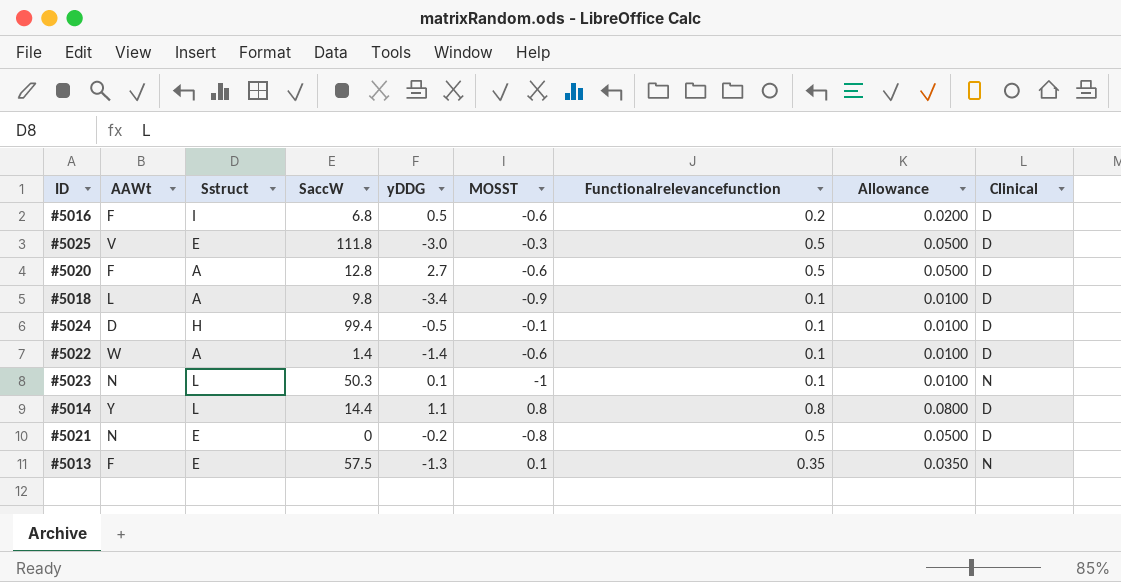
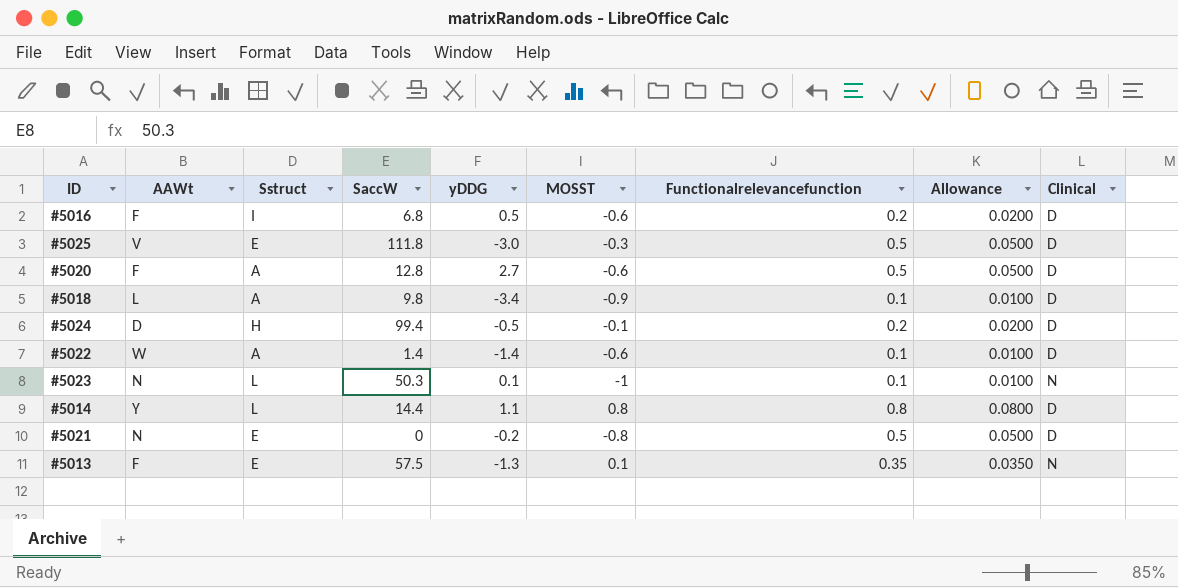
#5024 | Functionalrelevancefunction: 0.1 -> 0.2
#5024 | Allowance: 0.0100 -> 0.0200

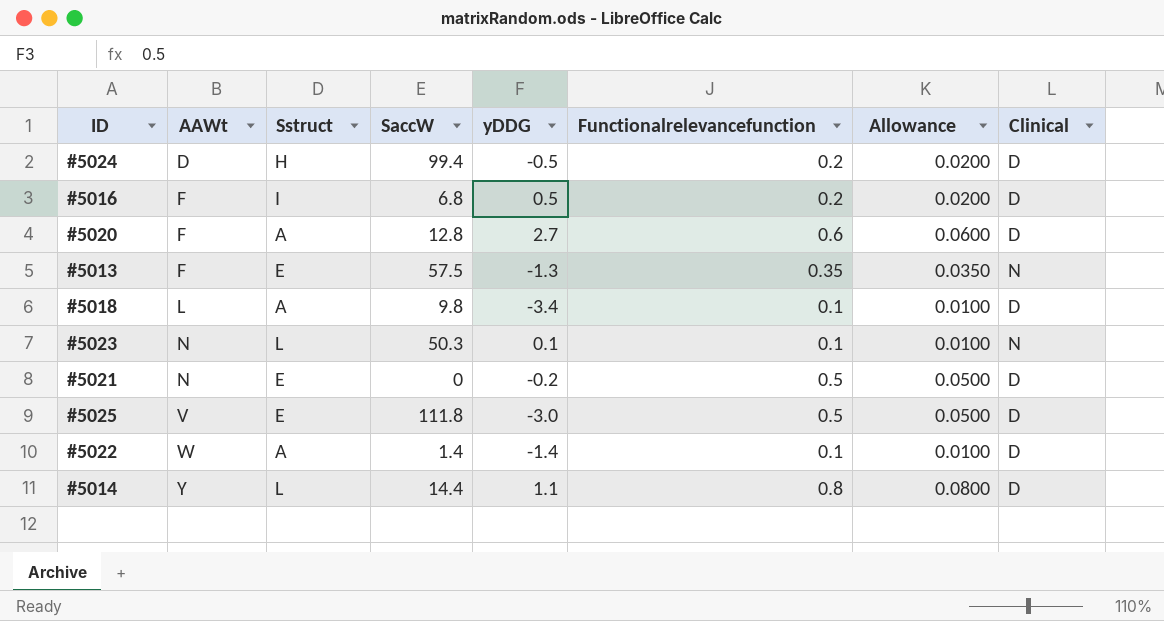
row order: none -> AAWt ascending
column MOSST | position: 6 -> none
#5020 | Functionalrelevancefunction: 0.5 -> 0.6
#5020 | Allowance: 0.0500 -> 0.0600

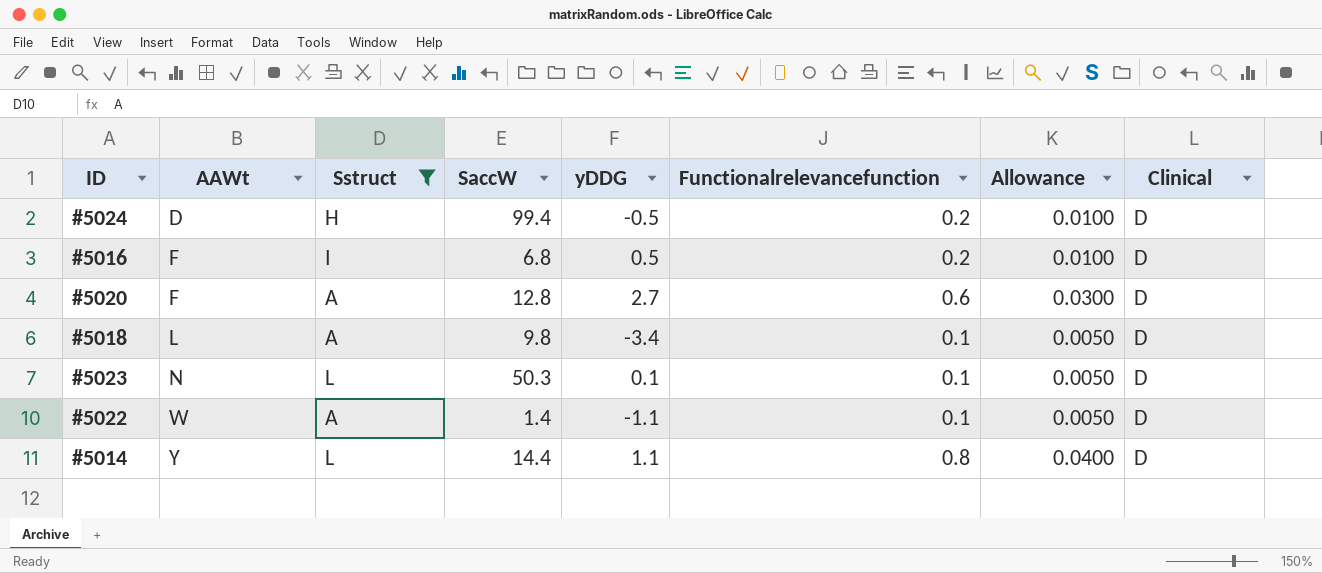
filter: none -> Sstruct != E
column Allowance | formula: [Functionalrelevancefunction] * 0.1 -> [Functionalrelevancefunction] * 0.05
#5023 | Clinical: N -> D
#5022 | yDDG: -1.4 -> -1.1

